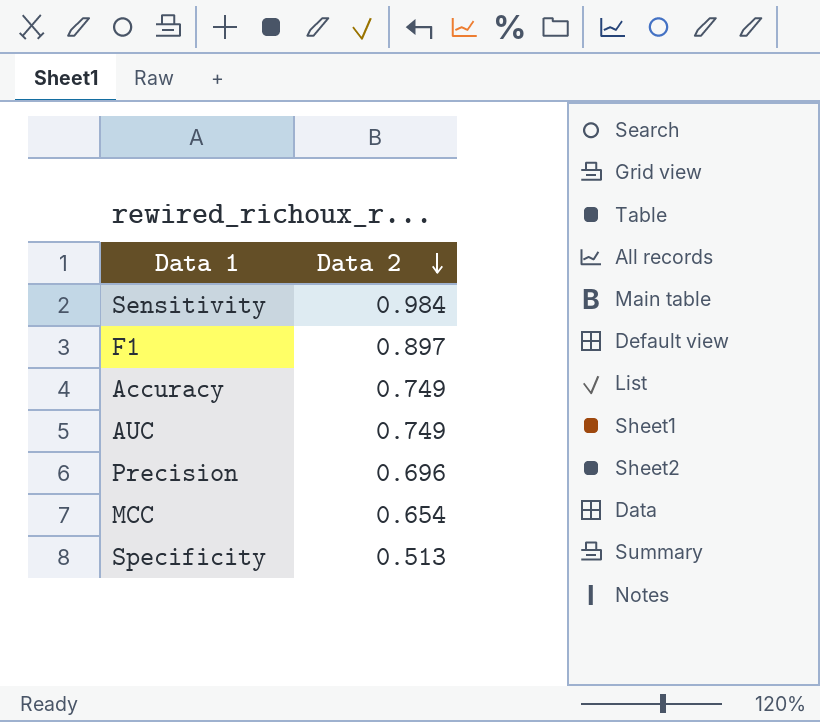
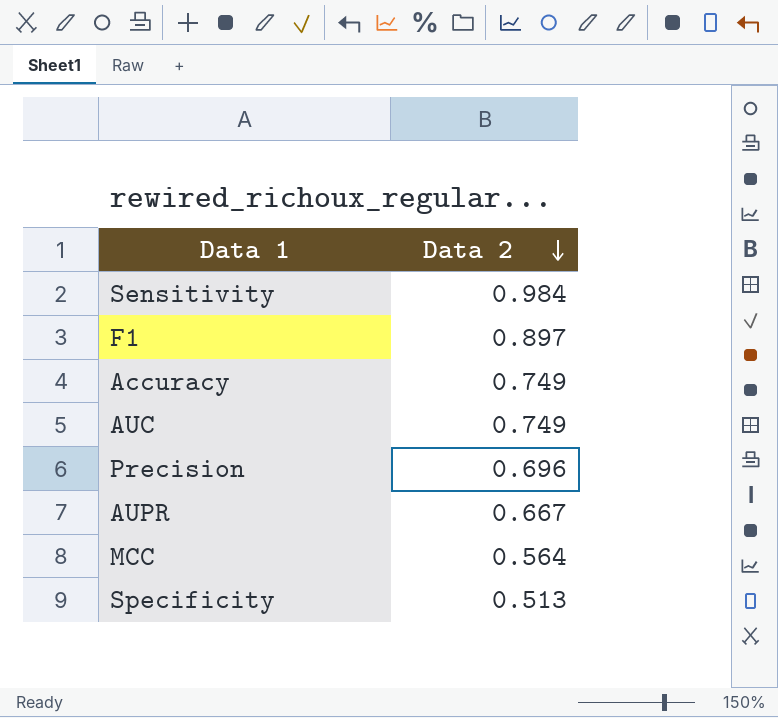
row AUPR: none -> 0.667
MCC | Data 2: 0.654 -> 0.564

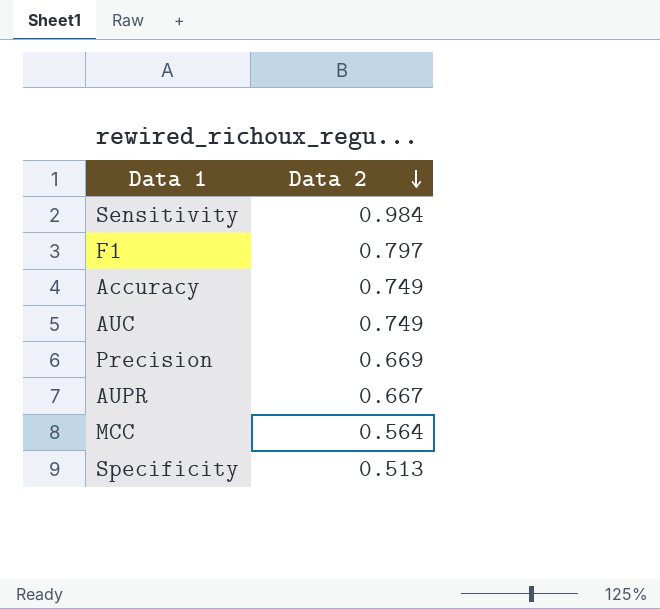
F1 | Data 2: 0.897 -> 0.797
Precision | Data 2: 0.696 -> 0.669

